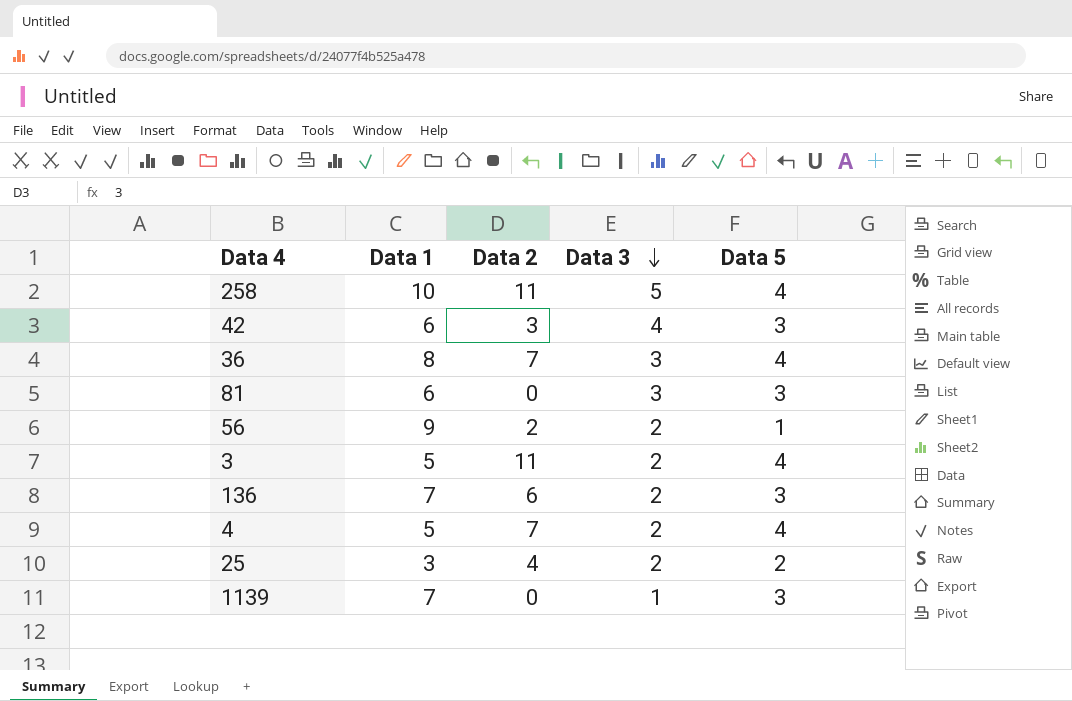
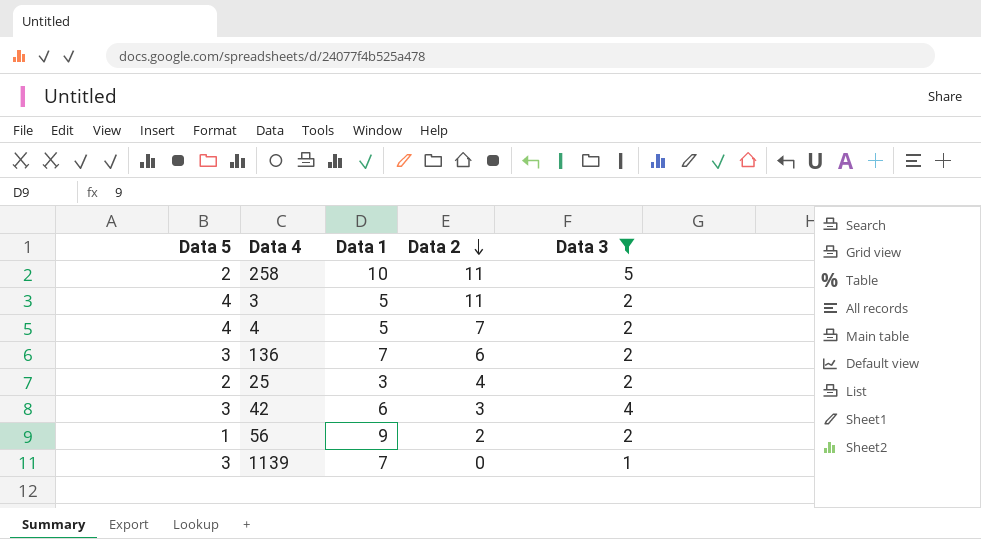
filter: none -> Data 3 != 3
row order: Data 3 descending -> Data 2 descending
column Data 5 | position: 5 -> 1
258 | Data 5: 4 -> 2

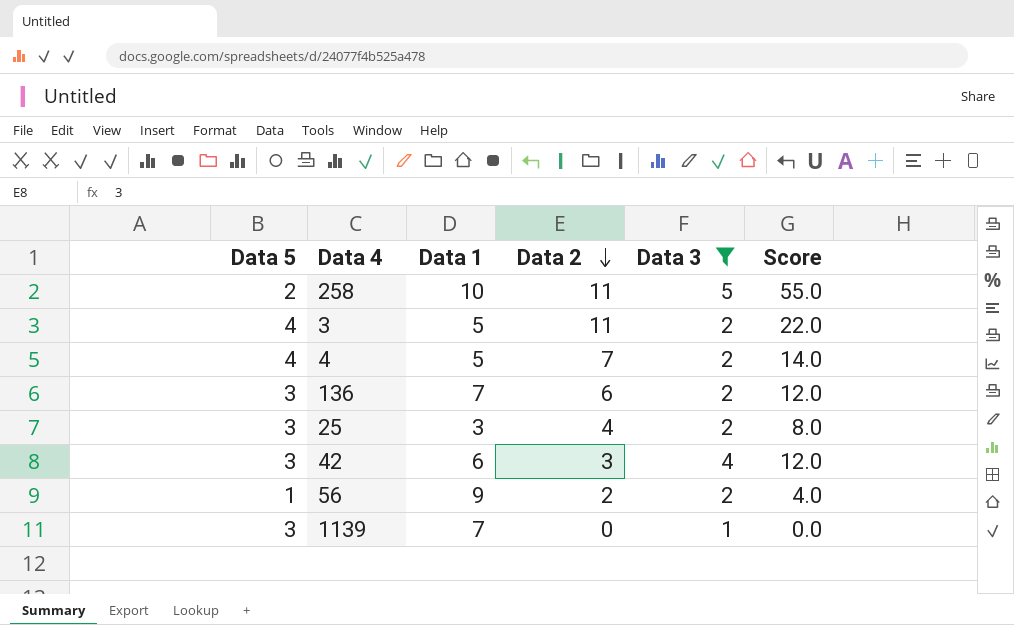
column Score | formula: none -> [Data 2] * [Data 3]
25 | Data 5: 2 -> 3

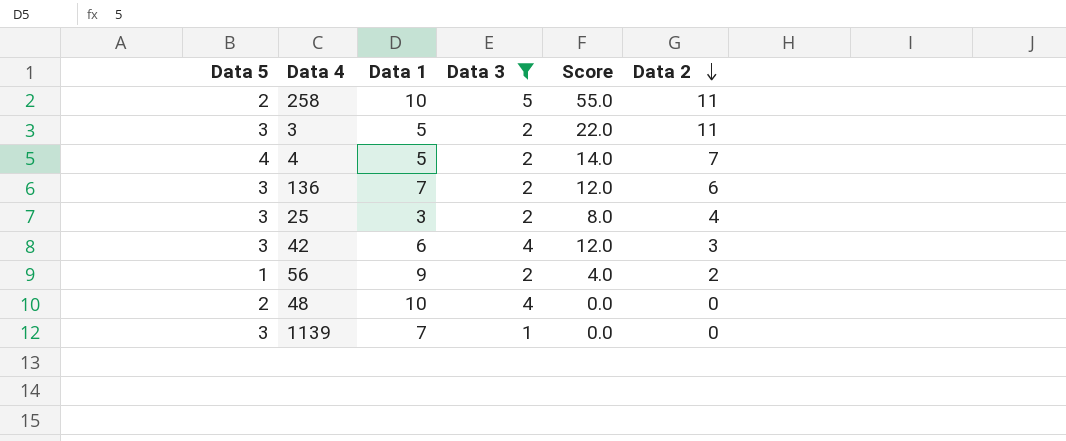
column Data 2 | position: 4 -> 6
3 | Data 5: 4 -> 3
row 48: none -> 2 | 10 | 4 | 0.0 | 0

